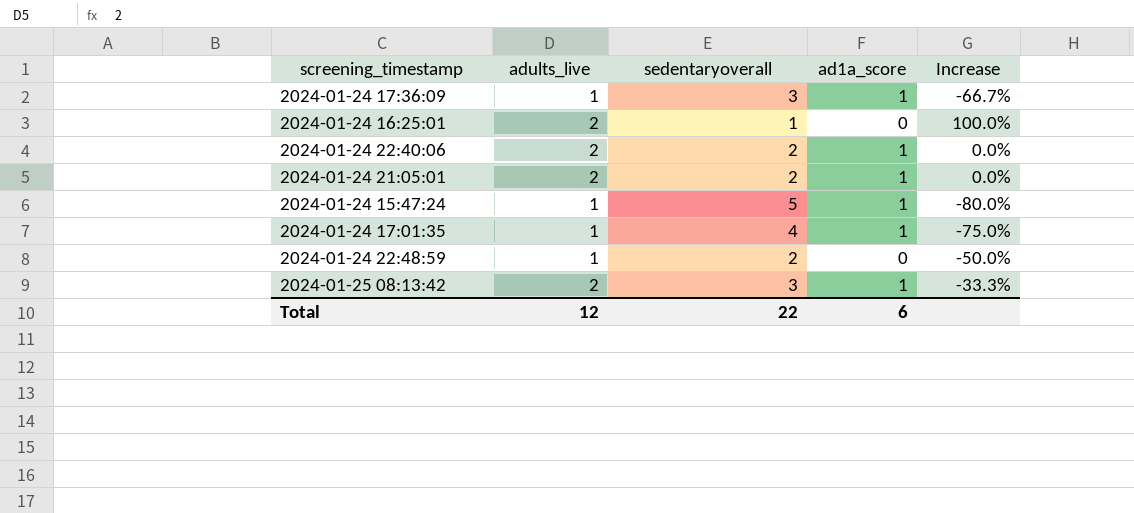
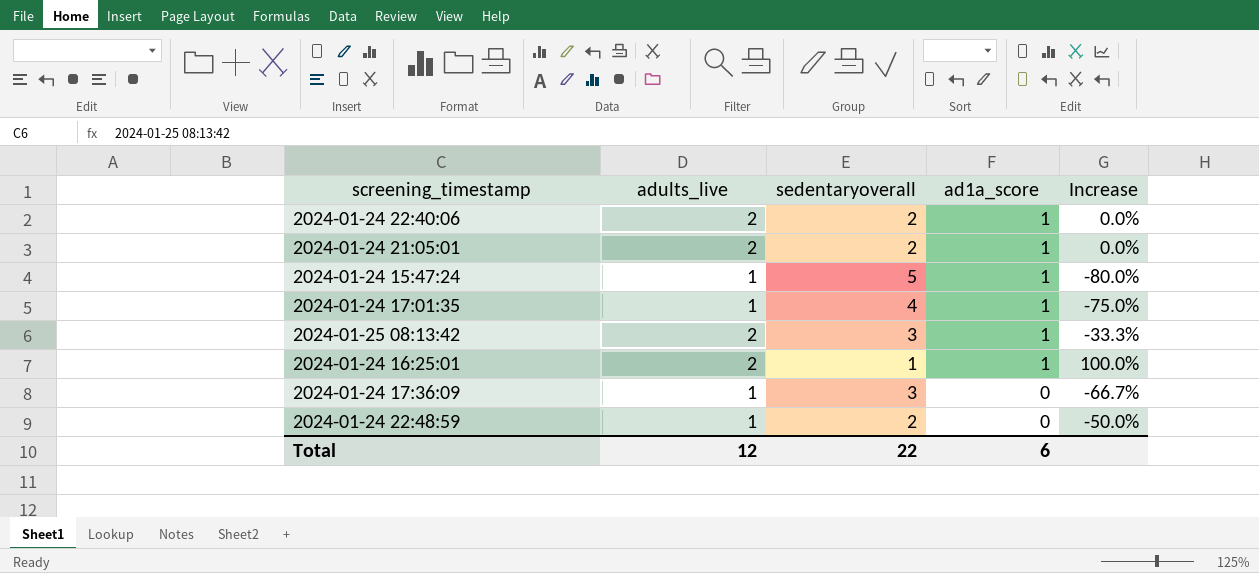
row order: none -> ad1a_score descending
2024-01-24 16:25:01 | ad1a_score: 0 -> 1
2024-01-24 17:36:09 | ad1a_score: 1 -> 0

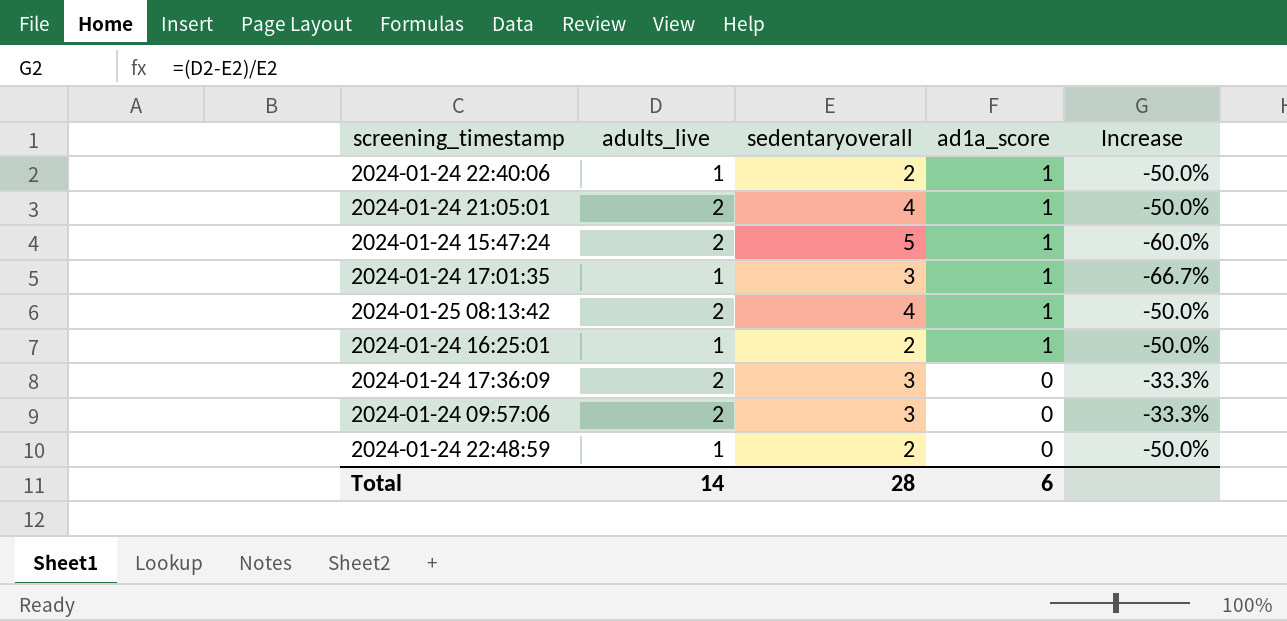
2024-01-24 22:40:06 | adults_live: 2 -> 1
2024-01-24 22:40:06 | Increase: 0.0% -> -50.0%
2024-01-24 21:05:01 | sedentaryoverall: 2 -> 4
2024-01-24 21:05:01 | Increase: 0.0% -> -50.0%
2024-01-24 15:47:24 | adults_live: 1 -> 2
2024-01-24 15:47:24 | Increase: -80.0% -> -60.0%
2024-01-24 17:01:35 | sedentaryoverall: 4 -> 3
2024-01-24 17:01:35 | Increase: -75.0% -> -66.7%
2024-01-25 08:13:42 | sedentaryoverall: 3 -> 4
2024-01-25 08:13:42 | Increase: -33.3% -> -50.0%
2024-01-24 16:25:01 | adults_live: 2 -> 1
2024-01-24 16:25:01 | sedentaryoverall: 1 -> 2
2024-01-24 16:25:01 | Increase: 100.0% -> -50.0%
2024-01-24 17:36:09 | adults_live: 1 -> 2
2024-01-24 17:36:09 | Increase: -66.7% -> -33.3%
row 2024-01-24 09:57:06: none -> 2 | 3 | 0 | -33.3%
Total | adults_live: 12 -> 14
Total | sedentaryoverall: 22 -> 28

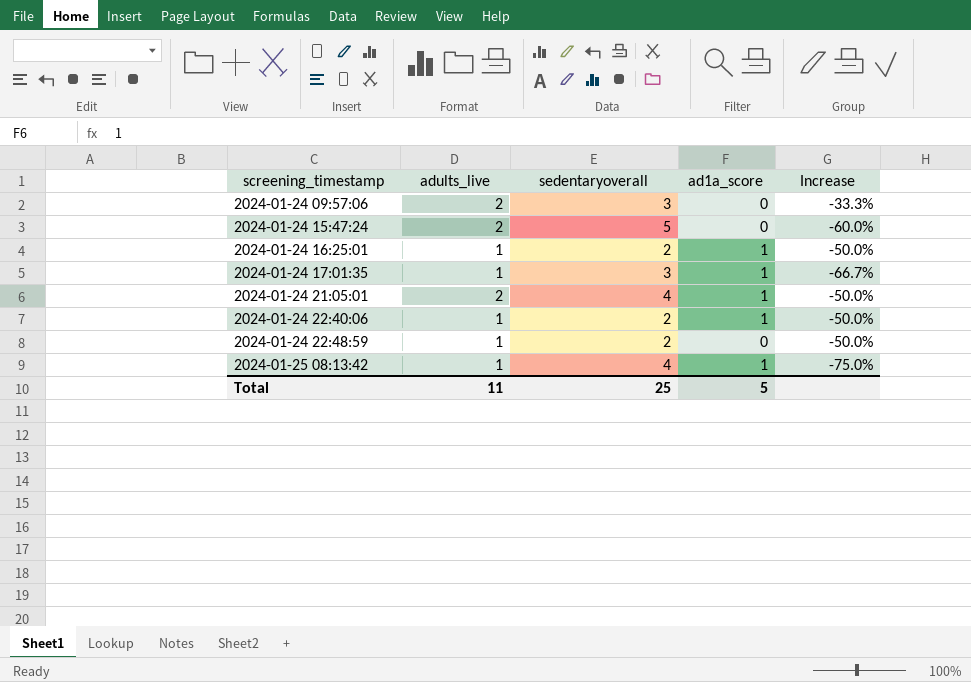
row order: ad1a_score descending -> screening_timestamp ascending
row 2024-01-24 17:36:09: 2 | 3 | 0 | -33.3% -> none
2024-01-24 15:47:24 | ad1a_score: 1 -> 0
2024-01-25 08:13:42 | adults_live: 2 -> 1
2024-01-25 08:13:42 | Increase: -50.0% -> -75.0%
Total | adults_live: 14 -> 11
Total | sedentaryoverall: 28 -> 25
Total | ad1a_score: 6 -> 5

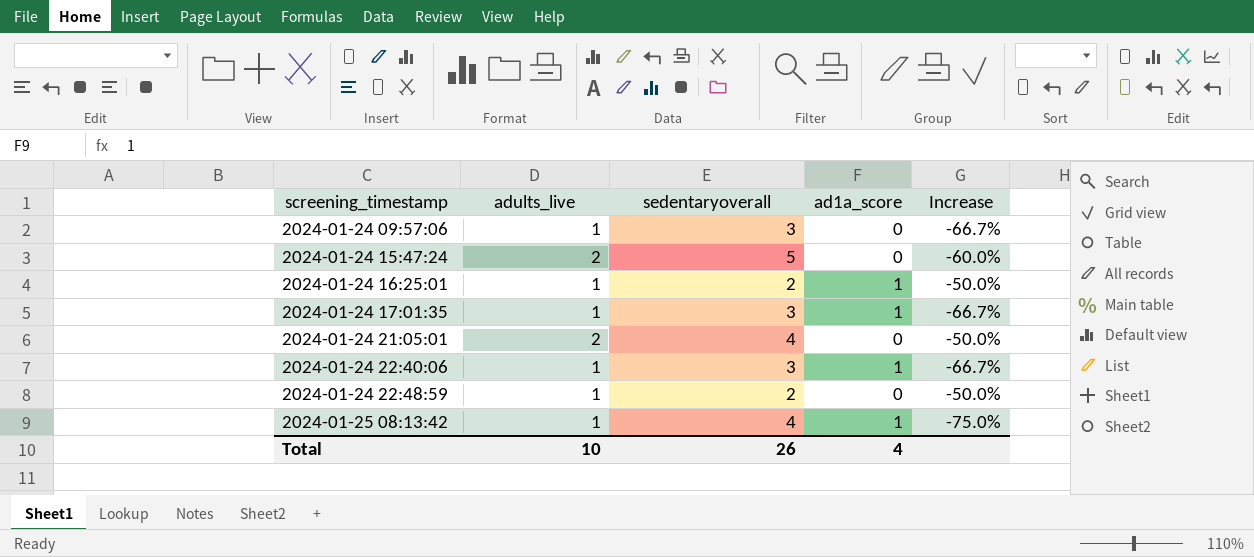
2024-01-24 09:57:06 | adults_live: 2 -> 1
2024-01-24 09:57:06 | Increase: -33.3% -> -66.7%
2024-01-24 21:05:01 | ad1a_score: 1 -> 0
2024-01-24 22:40:06 | sedentaryoverall: 2 -> 3
2024-01-24 22:40:06 | Increase: -50.0% -> -66.7%
Total | adults_live: 11 -> 10
Total | sedentaryoverall: 25 -> 26
Total | ad1a_score: 5 -> 4

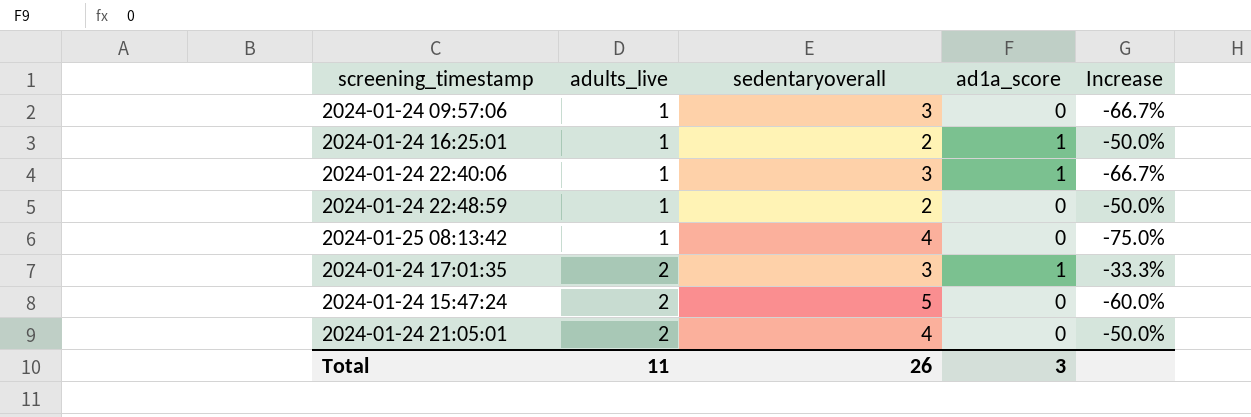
row order: screening_timestamp ascending -> adults_live ascending
2024-01-25 08:13:42 | ad1a_score: 1 -> 0
2024-01-24 17:01:35 | adults_live: 1 -> 2
2024-01-24 17:01:35 | Increase: -66.7% -> -33.3%
Total | adults_live: 10 -> 11
Total | ad1a_score: 4 -> 3

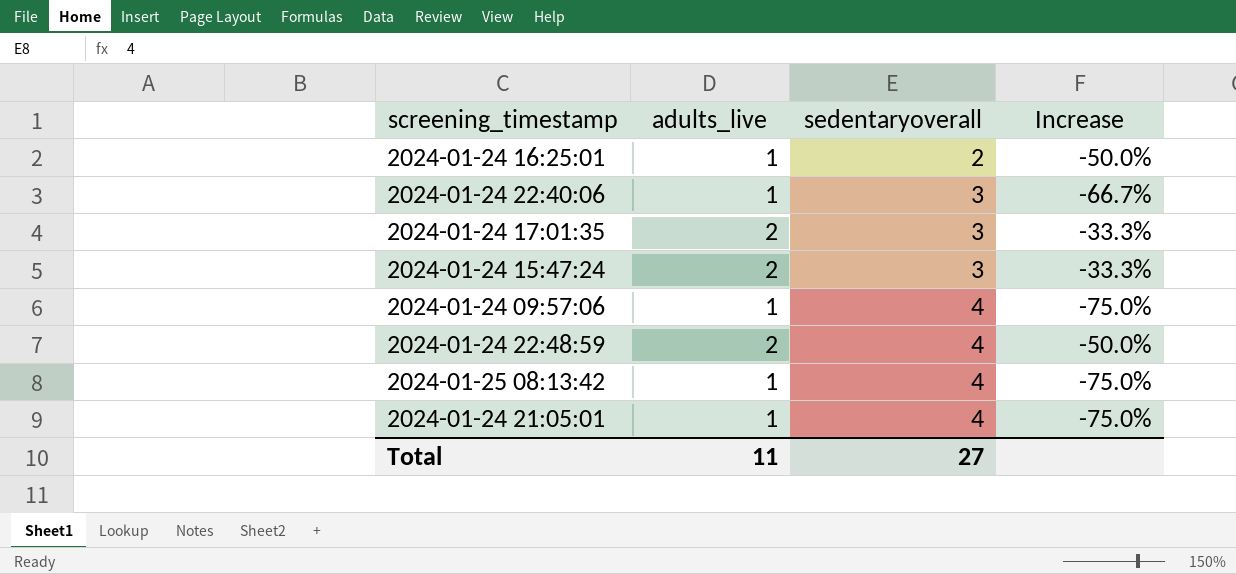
row order: adults_live ascending -> sedentaryoverall ascending
column ad1a_score | position: 4 -> none
2024-01-24 15:47:24 | sedentaryoverall: 5 -> 3
2024-01-24 15:47:24 | Increase: -60.0% -> -33.3%
2024-01-24 09:57:06 | sedentaryoverall: 3 -> 4
2024-01-24 09:57:06 | Increase: -66.7% -> -75.0%
2024-01-24 22:48:59 | adults_live: 1 -> 2
2024-01-24 22:48:59 | sedentaryoverall: 2 -> 4
2024-01-24 21:05:01 | adults_live: 2 -> 1
2024-01-24 21:05:01 | Increase: -50.0% -> -75.0%
Total | sedentaryoverall: 26 -> 27

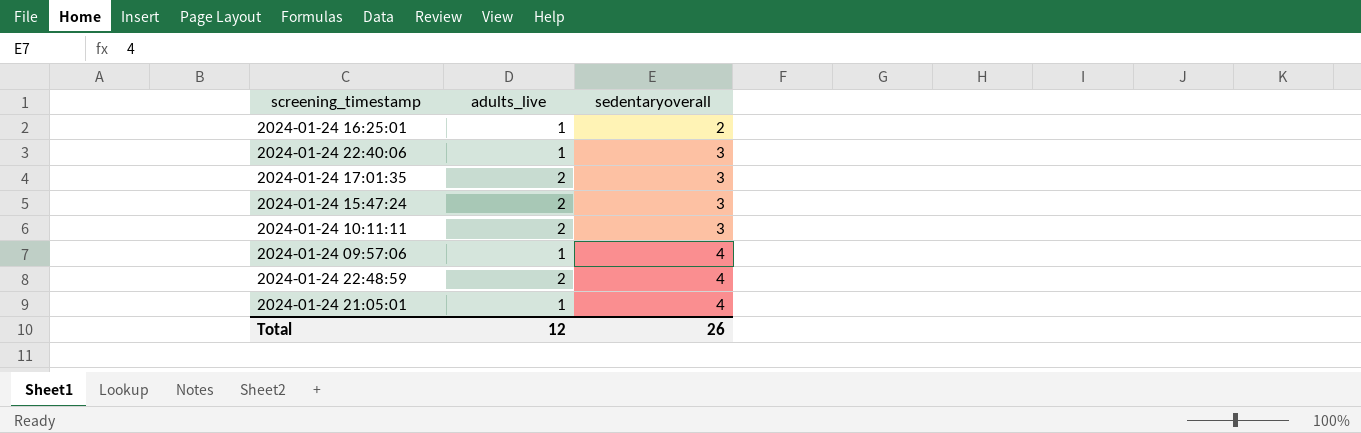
column Increase | formula: ([adults_live] - [sedentaryoverall]) / [sedentaryoverall] -> none
row 2024-01-25 08:13:42: 1 | 4 | -75.0% -> none
row 2024-01-24 10:11:11: none -> 2 | 3
Total | adults_live: 11 -> 12
Total | sedentaryoverall: 27 -> 26

